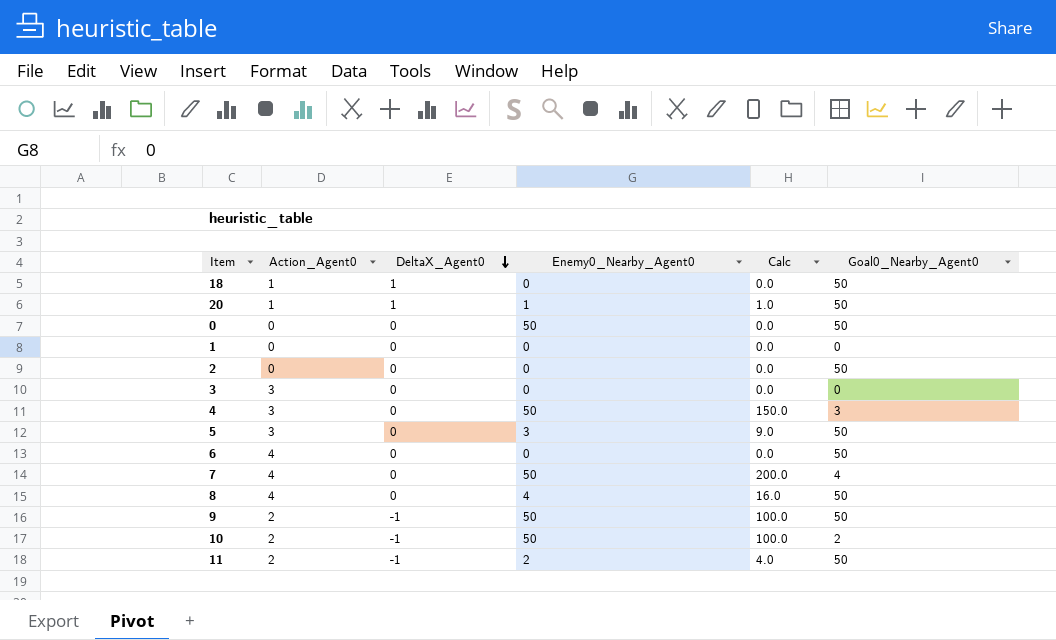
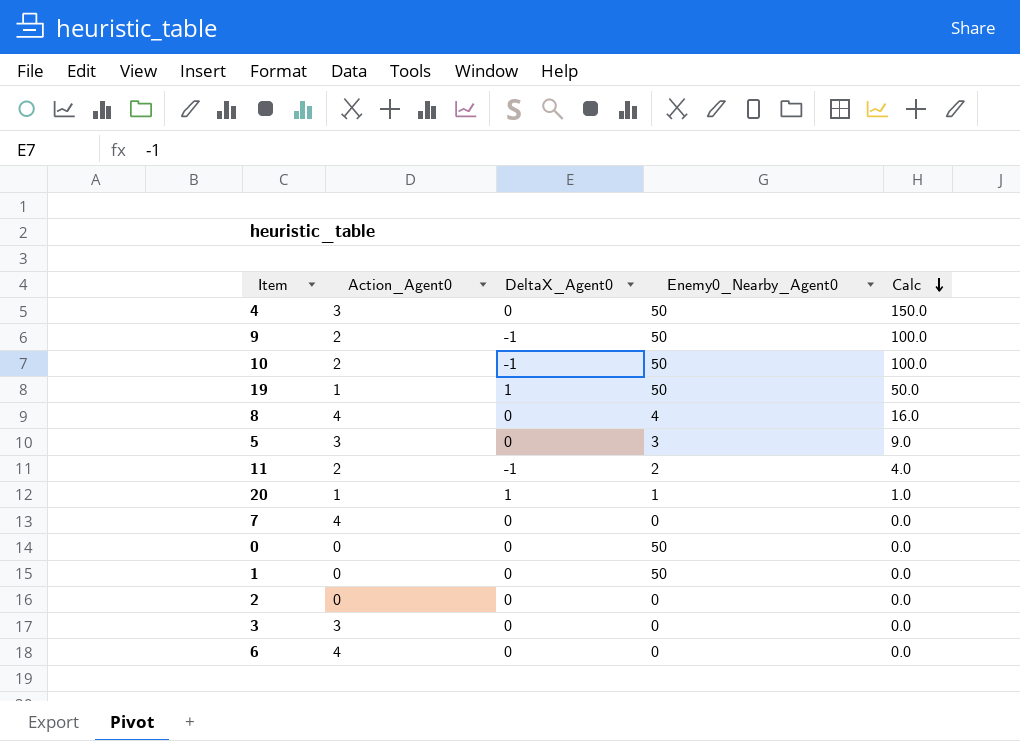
row order: DeltaX_Agent0 descending -> Calc descending
column Goal0_Nearby_Agent0 | position: 6 -> none
row 18: 1 | 1 | 0 | 0.0 | 50 -> none
row 19: none -> 1 | 1 | 50 | 50.0
7 | Enemy0_Nearby_Agent0: 50 -> 0
7 | Calc: 200.0 -> 0.0
1 | Enemy0_Nearby_Agent0: 0 -> 50

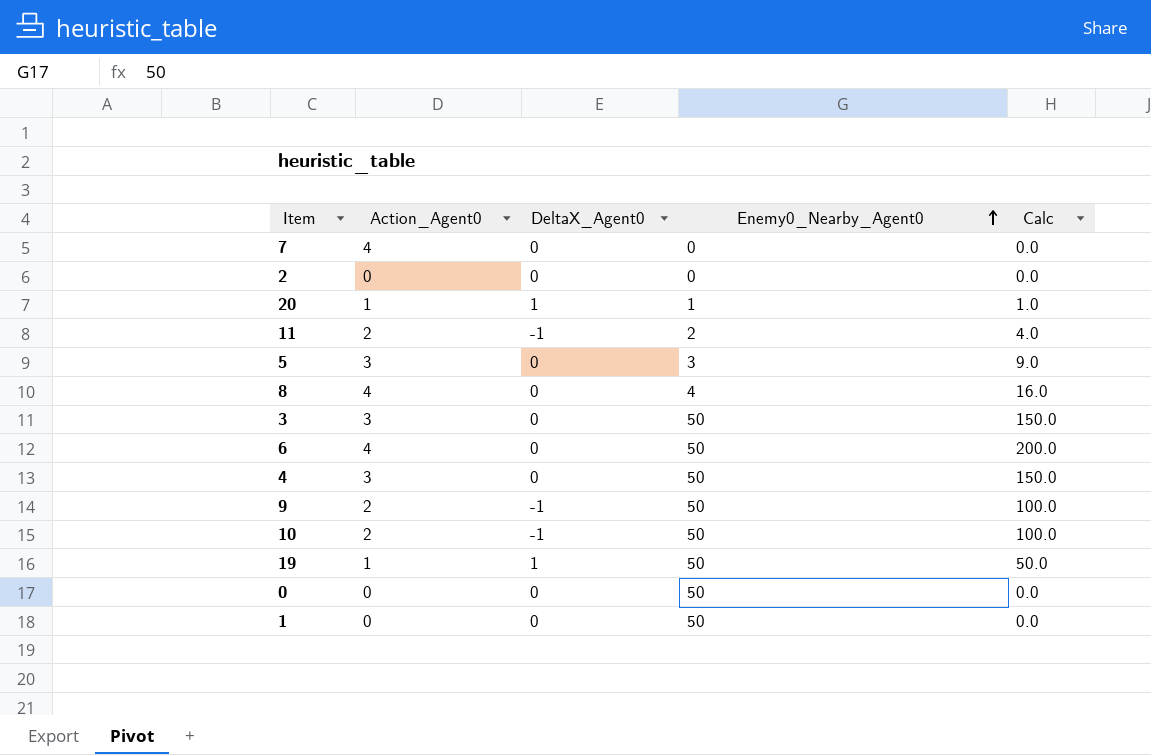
row order: Calc descending -> Enemy0_Nearby_Agent0 ascending
3 | Enemy0_Nearby_Agent0: 0 -> 50
3 | Calc: 0.0 -> 150.0
6 | Enemy0_Nearby_Agent0: 0 -> 50
6 | Calc: 0.0 -> 200.0

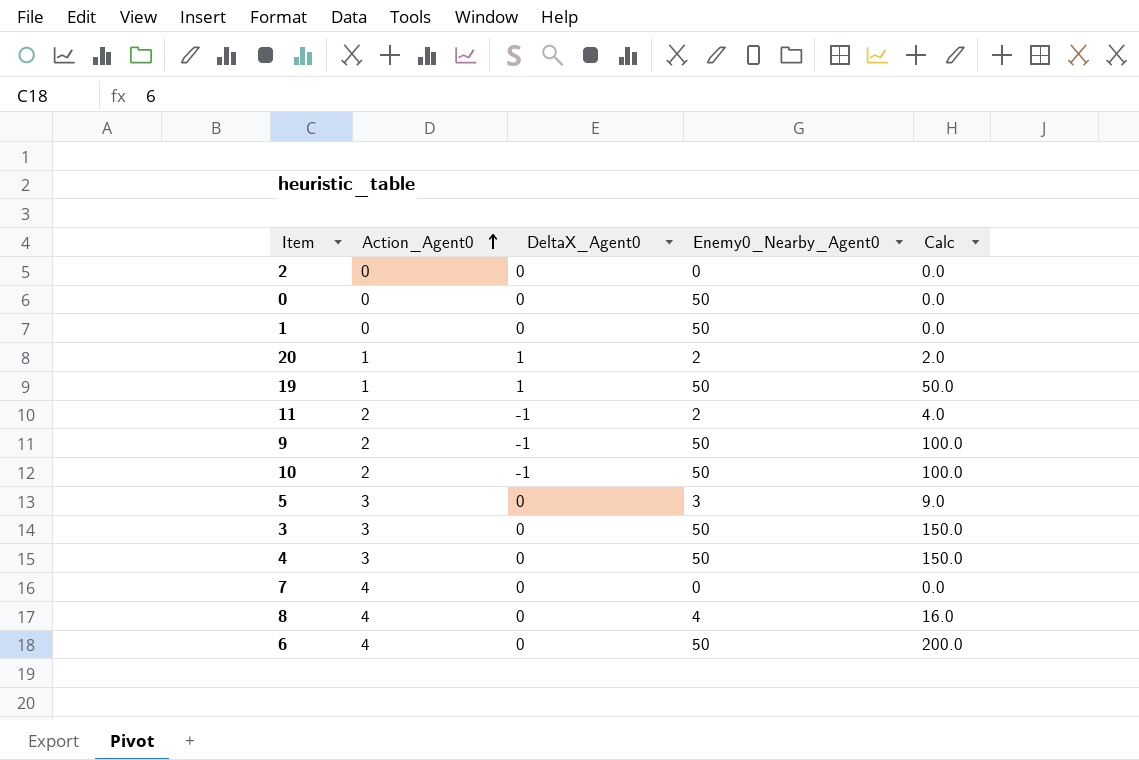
row order: Enemy0_Nearby_Agent0 ascending -> Action_Agent0 ascending
20 | Enemy0_Nearby_Agent0: 1 -> 2
20 | Calc: 1.0 -> 2.0

